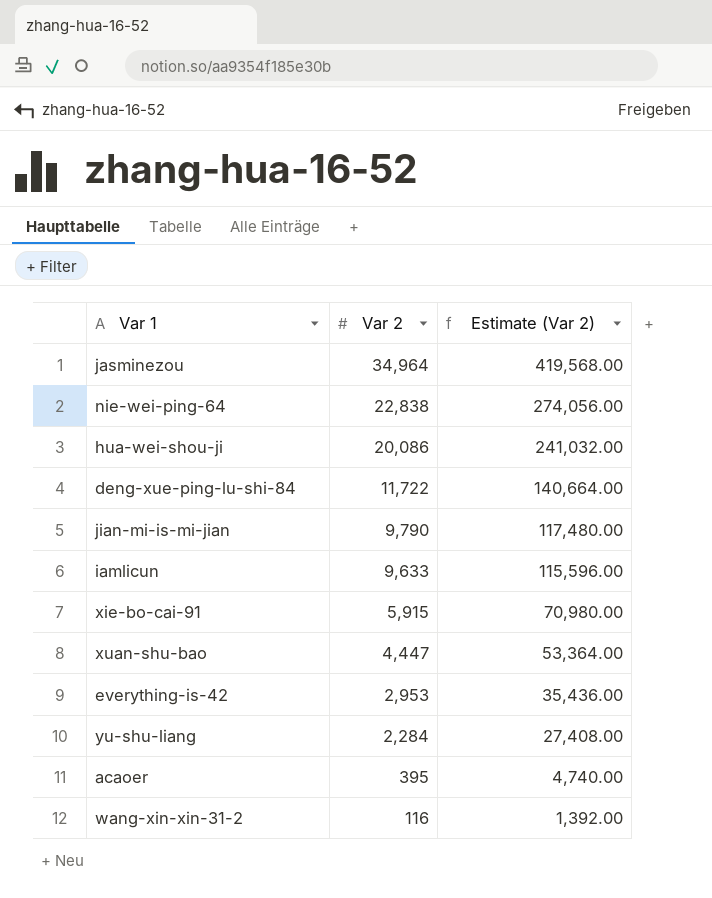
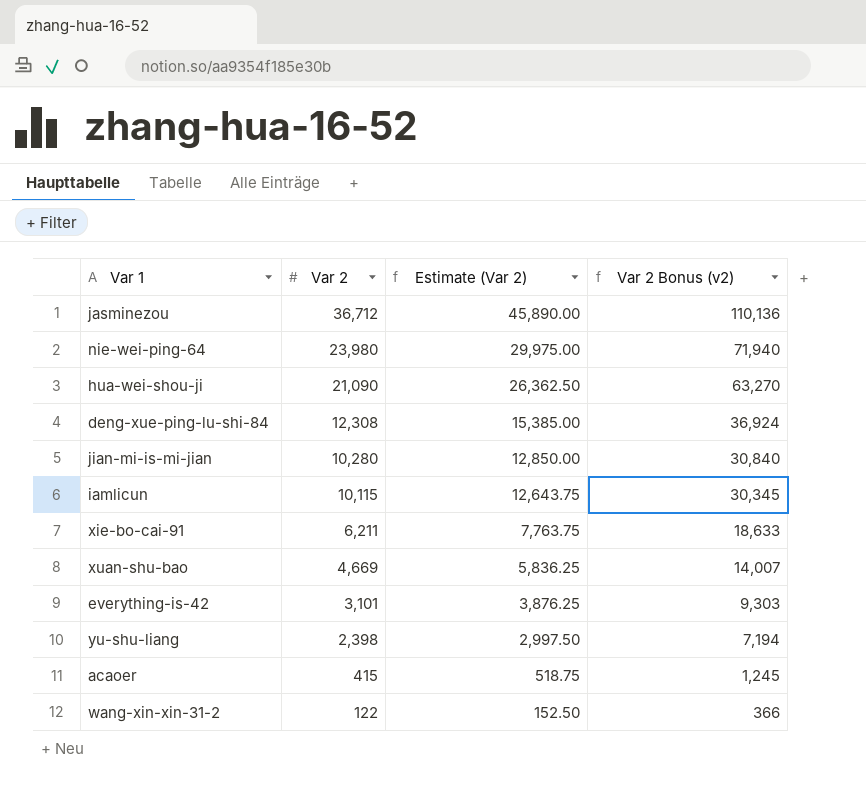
column Estimate (Var 2) | formula: [Var 2] * 12 -> [Var 2] * 1.25
column Var 2 Bonus (v2) | formula: none -> [Var 2] * 3
jasminezou | Var 2: 34,964 -> 36,712
nie-wei-ping-64 | Var 2: 22,838 -> 23,980
hua-wei-shou-ji | Var 2: 20,086 -> 21,090
deng-xue-ping-lu-shi-84 | Var 2: 11,722 -> 12,308
jian-mi-is-mi-jian | Var 2: 9,790 -> 10,280
iamlicun | Var 2: 9,633 -> 10,115
xie-bo-cai-91 | Var 2: 5,915 -> 6,211
xuan-shu-bao | Var 2: 4,447 -> 4,669
everything-is-42 | Var 2: 2,953 -> 3,101
yu-shu-liang | Var 2: 2,284 -> 2,398
acaoer | Var 2: 395 -> 415
wang-xin-xin-31-2 | Var 2: 116 -> 122

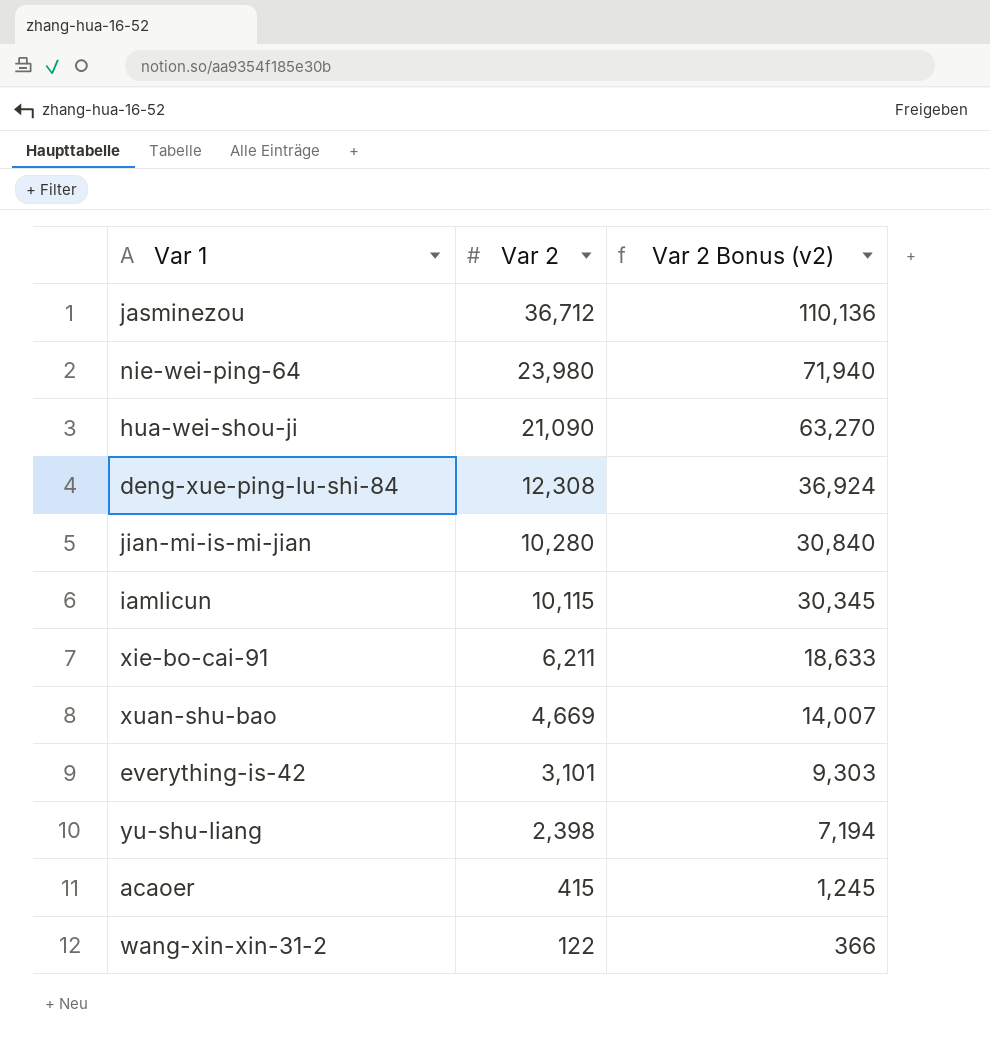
column Estimate (Var 2) | formula: [Var 2] * 1.25 -> none

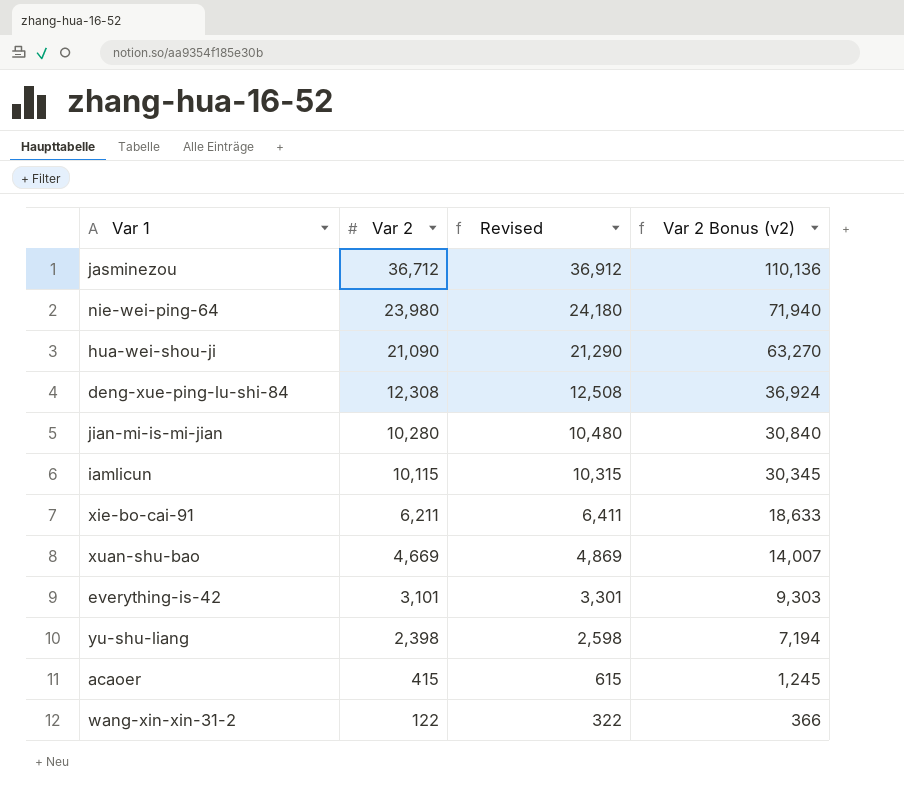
column Revised | formula: none -> [Var 2] + 200

